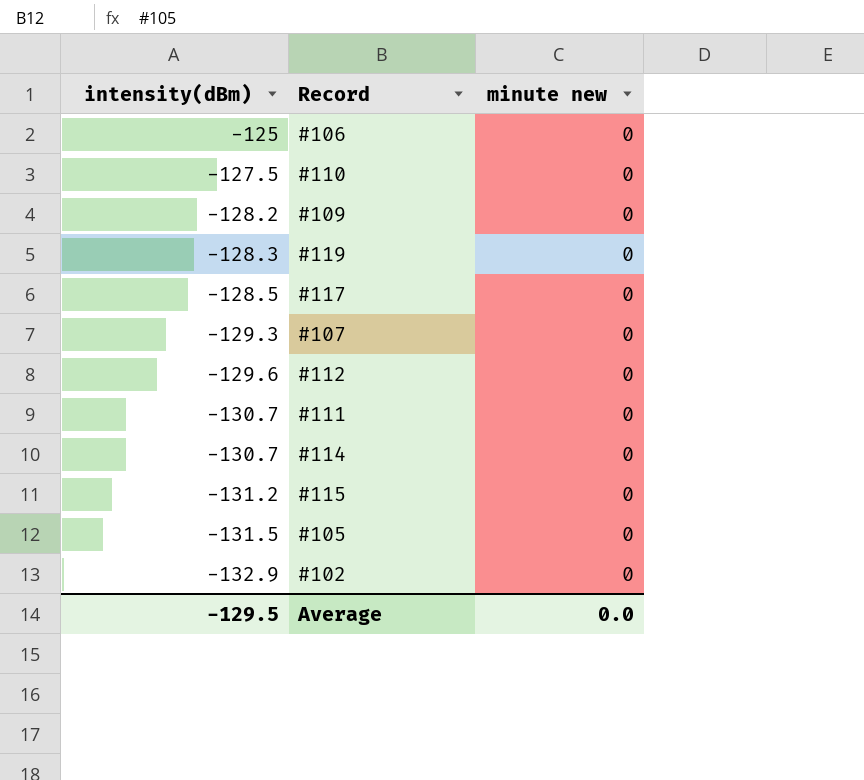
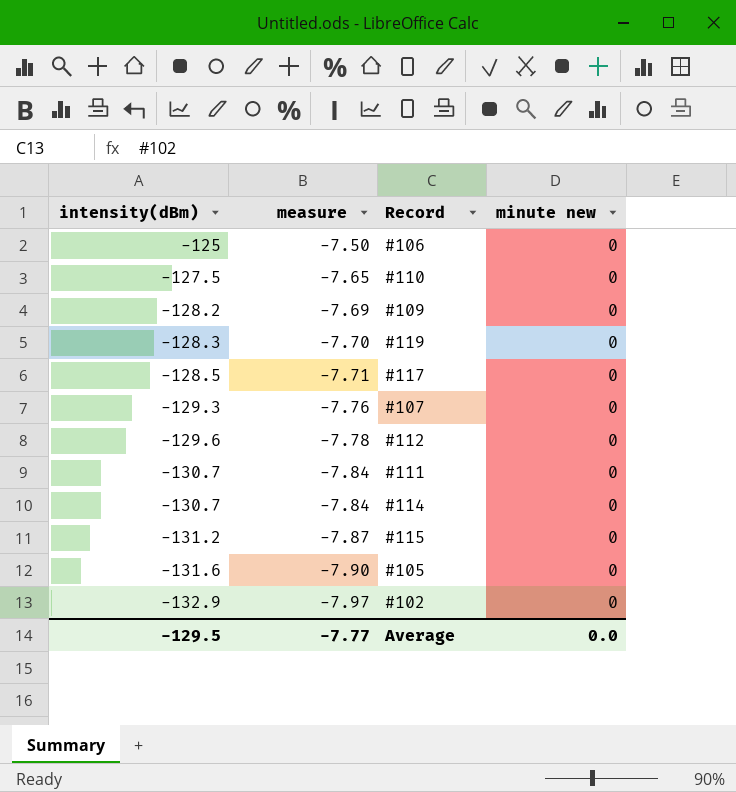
column measure | formula: none -> [intensity(dBm)] * 0.06
#105 | intensity(dBm): -131.5 -> -131.6

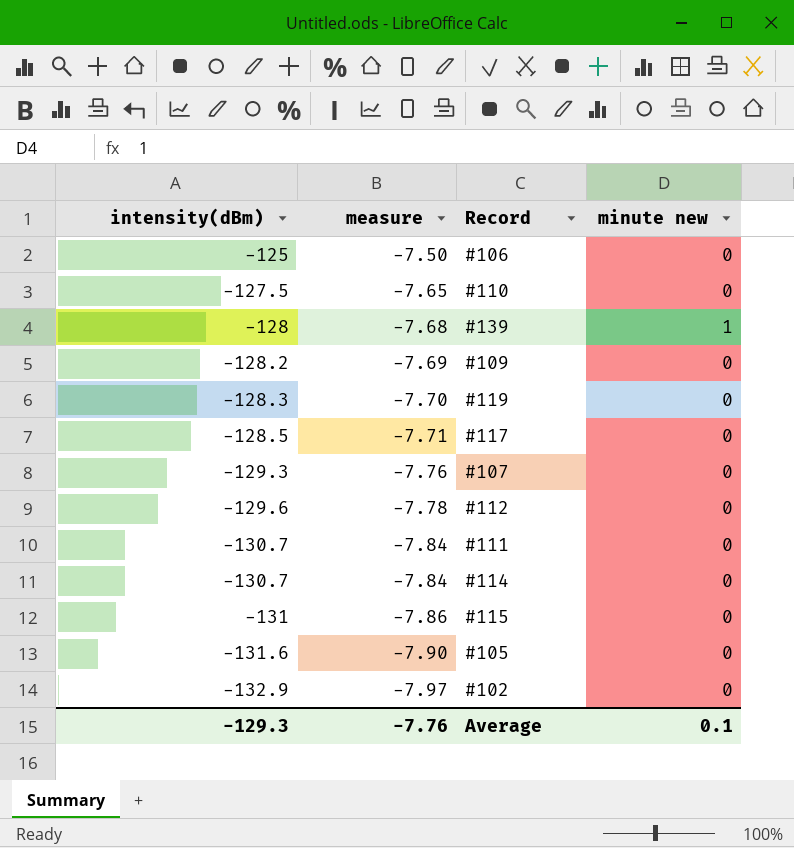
row #139: none -> -128 | -7.68 | 1
#115 | intensity(dBm): -131.2 -> -131
#115 | measure: -7.87 -> -7.86
Average | intensity(dBm): -129.5 -> -129.3
Average | measure: -7.77 -> -7.76
Average | minute new: 0.0 -> 0.1

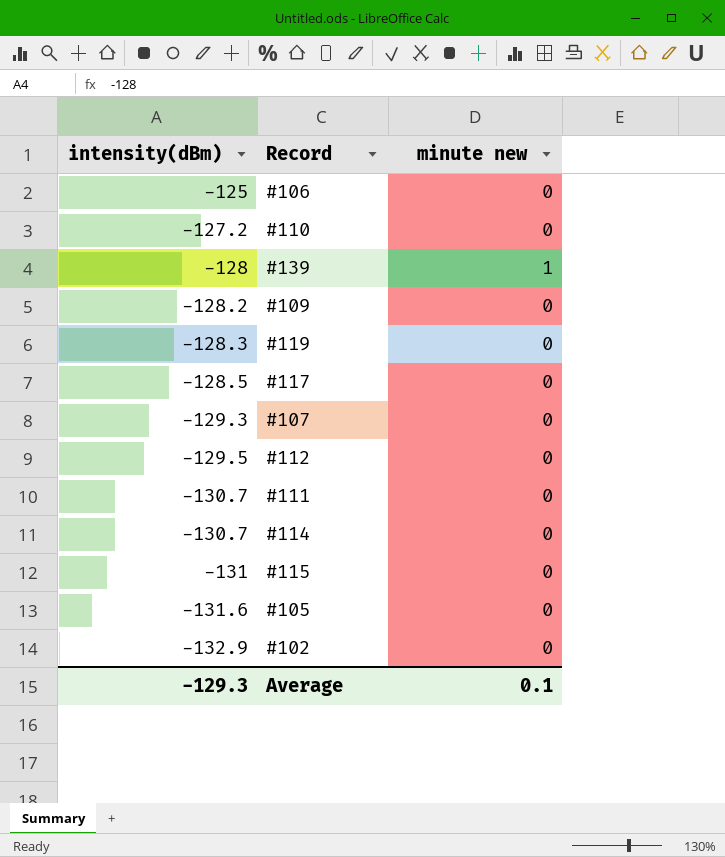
column measure | formula: [intensity(dBm)] * 0.06 -> none
#110 | intensity(dBm): -127.5 -> -127.2
#112 | intensity(dBm): -129.6 -> -129.5

